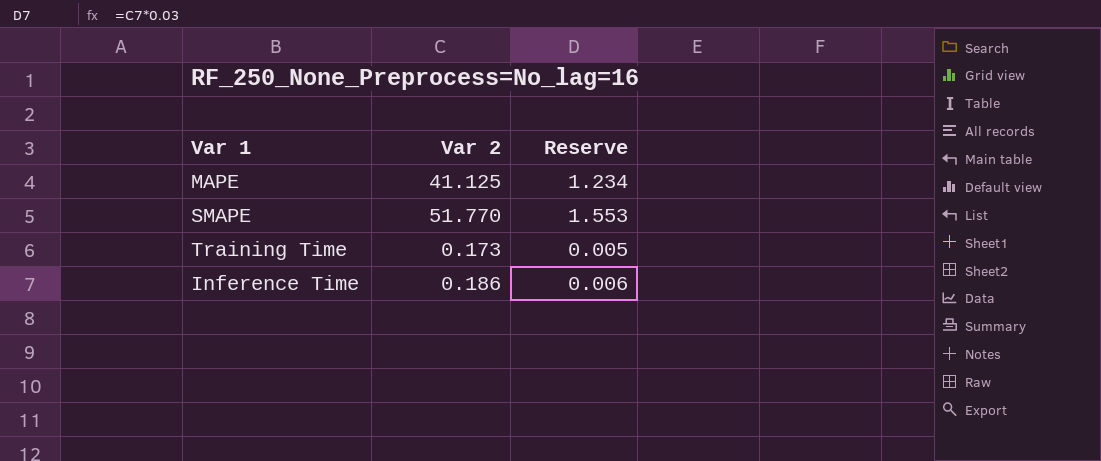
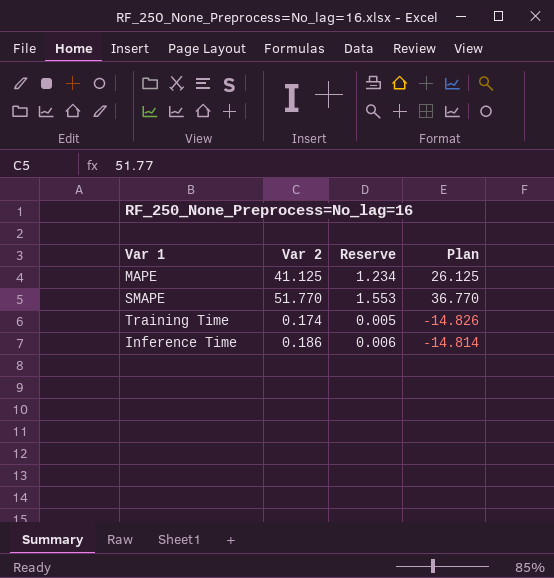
column Plan | formula: none -> [Var 2] - 15
Training Time | Var 2: 0.173 -> 0.174

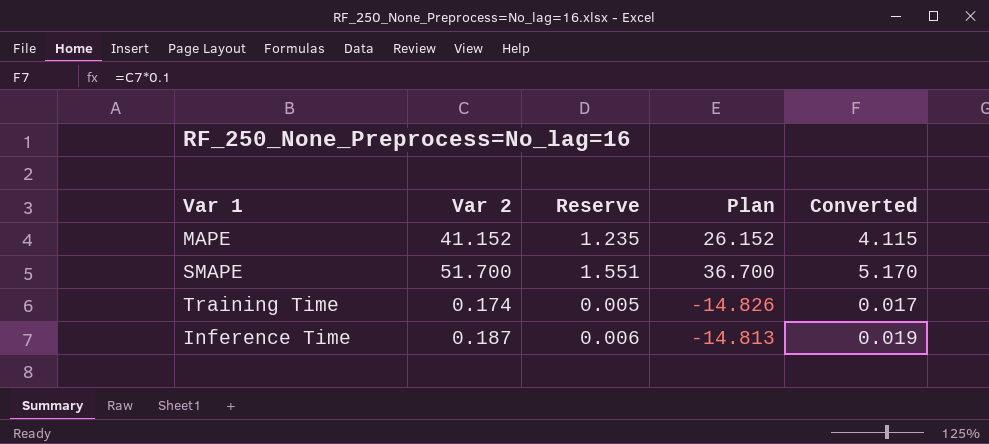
column Converted | formula: none -> [Var 2] * 0.1
MAPE | Var 2: 41.125 -> 41.152
MAPE | Reserve: 1.234 -> 1.235
MAPE | Plan: 26.125 -> 26.152
SMAPE | Var 2: 51.770 -> 51.700
SMAPE | Reserve: 1.553 -> 1.551
SMAPE | Plan: 36.770 -> 36.700
Inference Time | Var 2: 0.186 -> 0.187
Inference Time | Plan: -14.814 -> -14.813

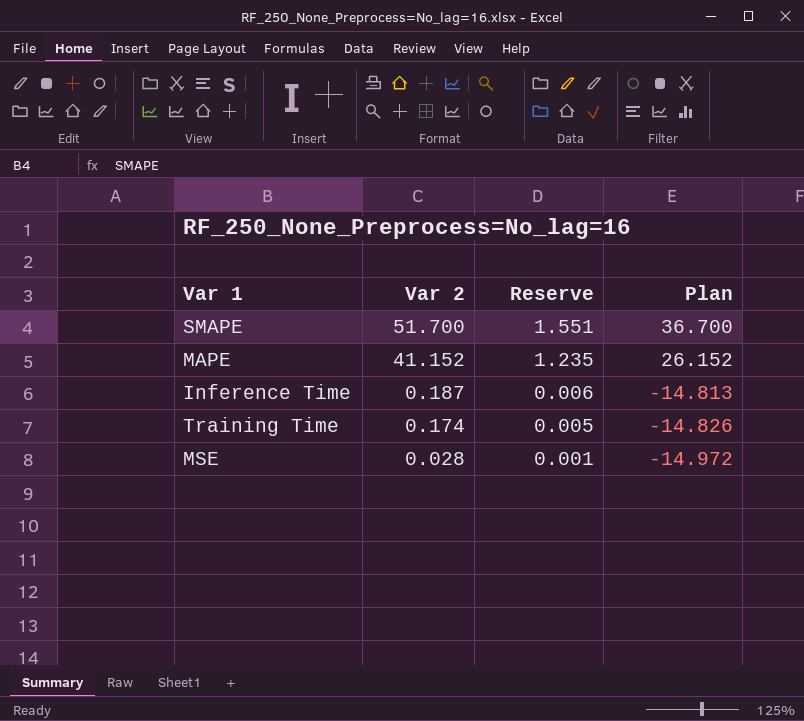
row order: none -> Var 2 descending
column Converted | formula: [Var 2] * 0.1 -> none
row MSE: none -> 0.028 | 0.001 | -14.972

